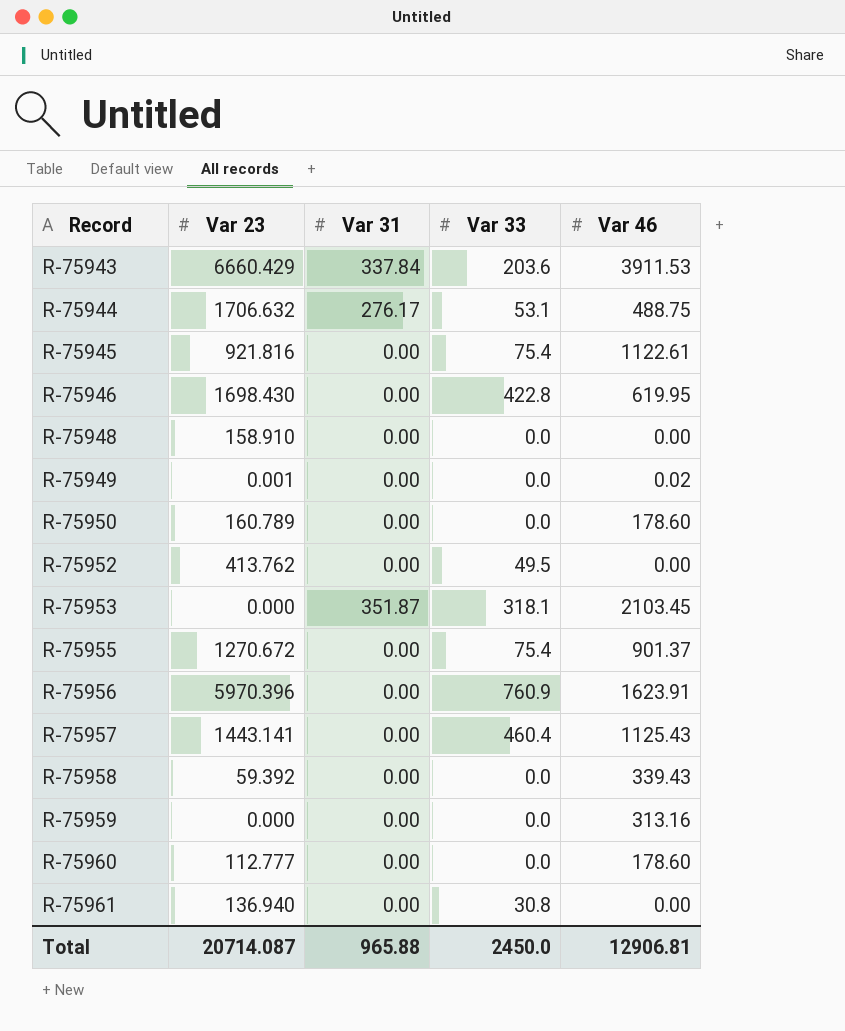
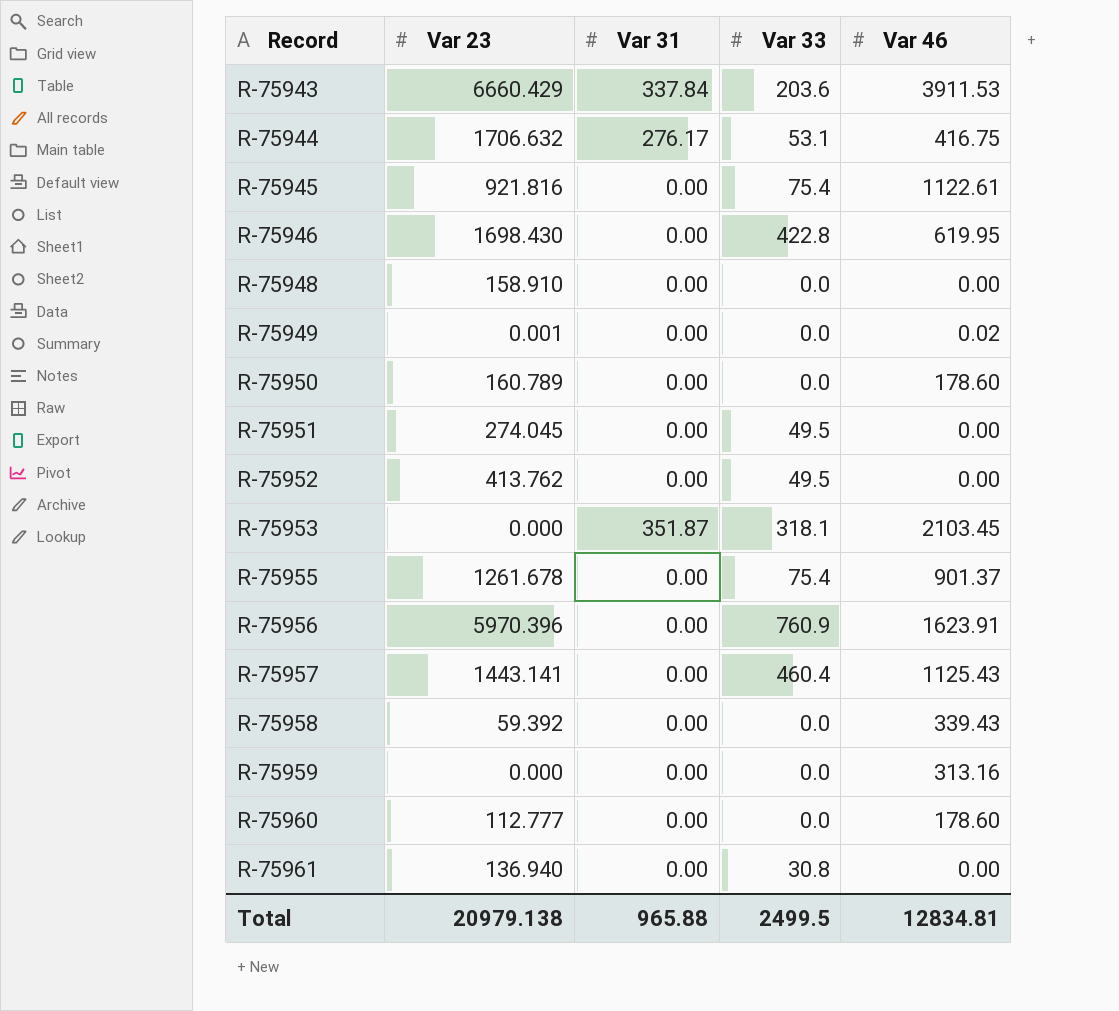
R-75944 | Var 46: 488.75 -> 416.75
row R-75951: none -> 274.045 | 0.00 | 49.5 | 0.00
R-75955 | Var 23: 1270.672 -> 1261.678
Total | Var 23: 20714.087 -> 20979.138
Total | Var 33: 2450.0 -> 2499.5
Total | Var 46: 12906.81 -> 12834.81

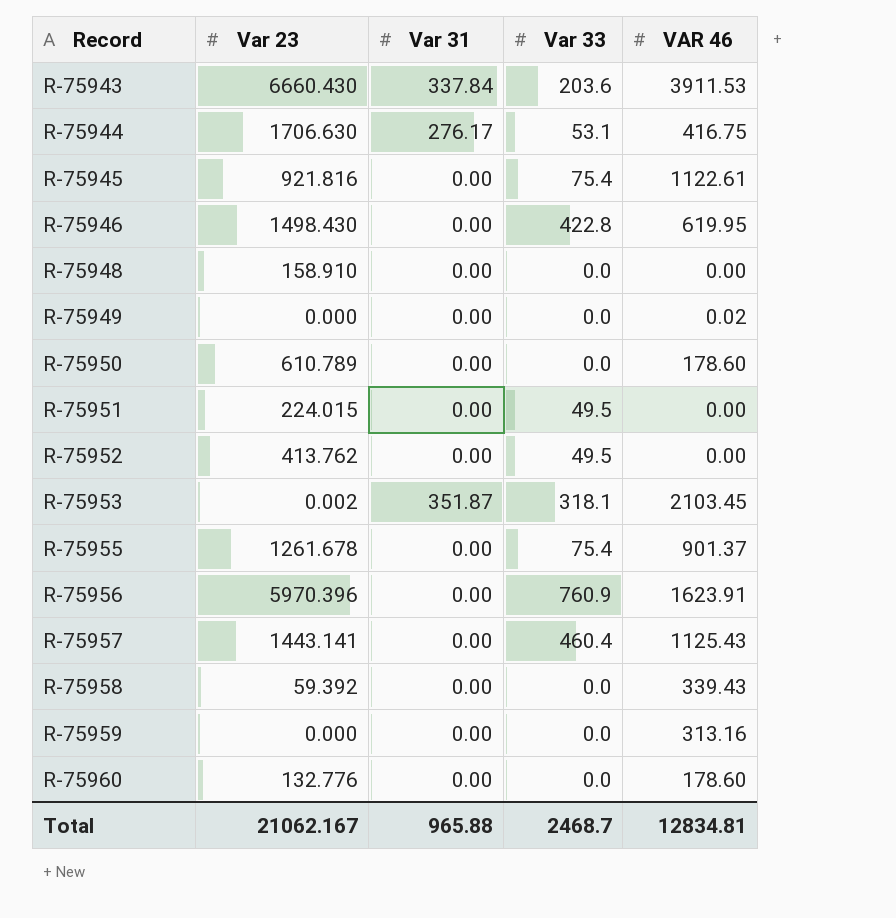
column name: Var 46 -> VAR 46
row R-75961: 136.940 | 0.00 | 30.8 | 0.00 -> none
R-75943 | Var 23: 6660.429 -> 6660.430
R-75944 | Var 23: 1706.632 -> 1706.630
R-75946 | Var 23: 1698.430 -> 1498.430
R-75949 | Var 23: 0.001 -> 0.000
R-75950 | Var 23: 160.789 -> 610.789
R-75951 | Var 23: 274.045 -> 224.015
R-75953 | Var 23: 0.000 -> 0.002
R-75960 | Var 23: 112.777 -> 132.776
Total | Var 23: 20979.138 -> 21062.167
Total | Var 33: 2499.5 -> 2468.7

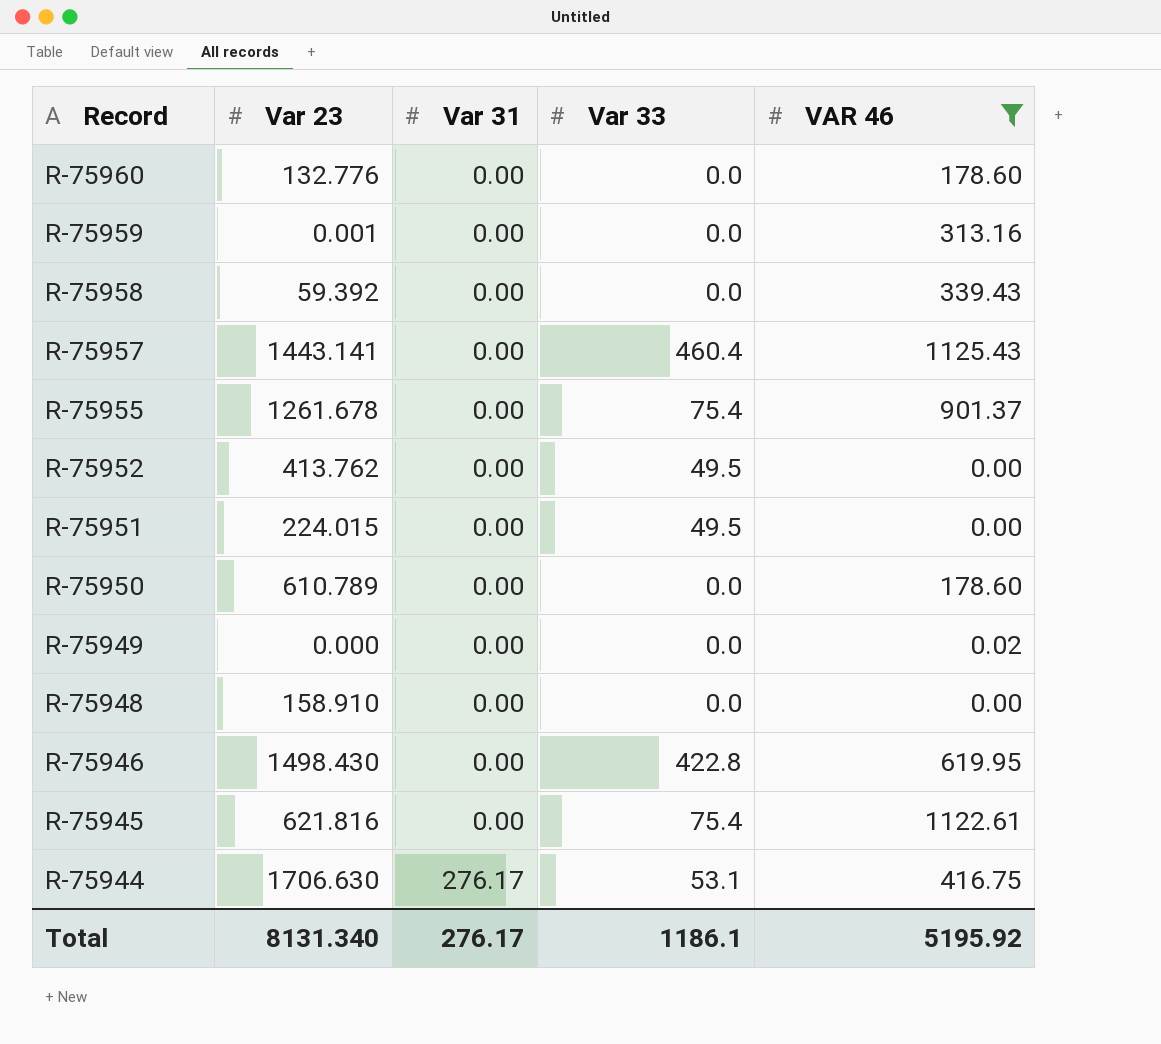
filter: none -> VAR 46 <= 1125.43
row order: Record ascending -> Record descending
R-75959 | Var 23: 0.000 -> 0.001
R-75945 | Var 23: 921.816 -> 621.816
Total | Var 23: 21062.167 -> 8131.340
Total | Var 31: 965.88 -> 276.17
Total | Var 33: 2468.7 -> 1186.1
Total | VAR 46: 12834.81 -> 5195.92

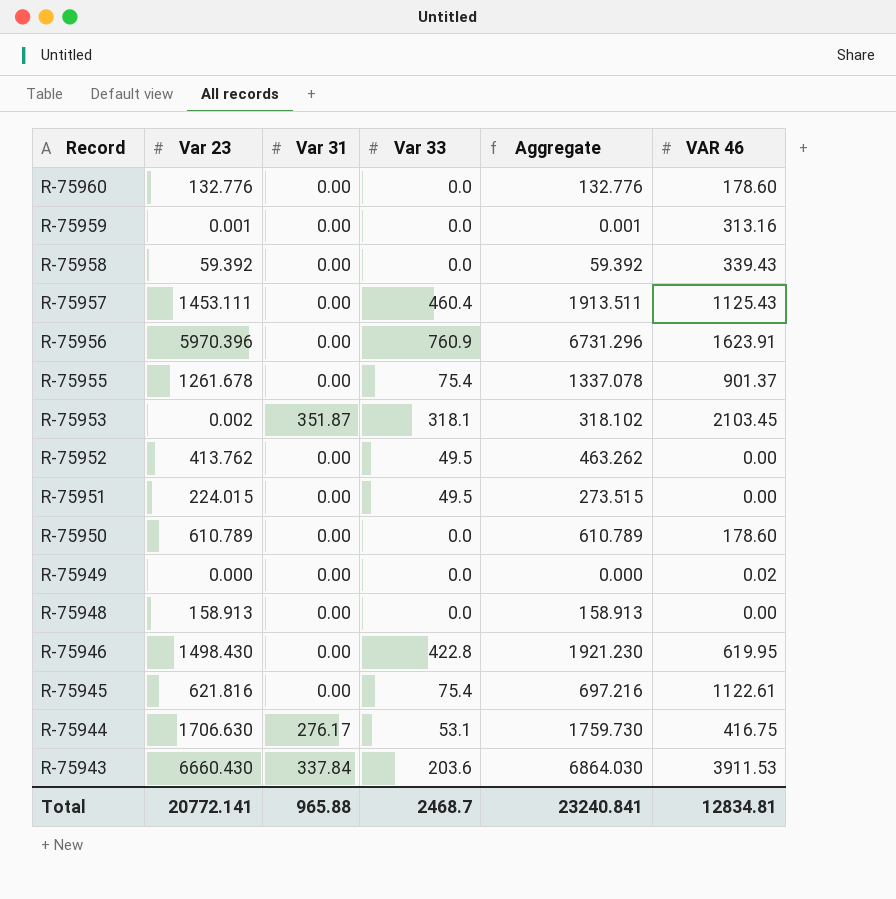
filter: VAR 46 <= 1125.43 -> none
column Aggregate | formula: none -> [Var 23] + [Var 33]
R-75957 | Var 23: 1443.141 -> 1453.111
R-75948 | Var 23: 158.910 -> 158.913
Total | Var 23: 8131.340 -> 20772.141
Total | Var 31: 276.17 -> 965.88
Total | Var 33: 1186.1 -> 2468.7
Total | VAR 46: 5195.92 -> 12834.81

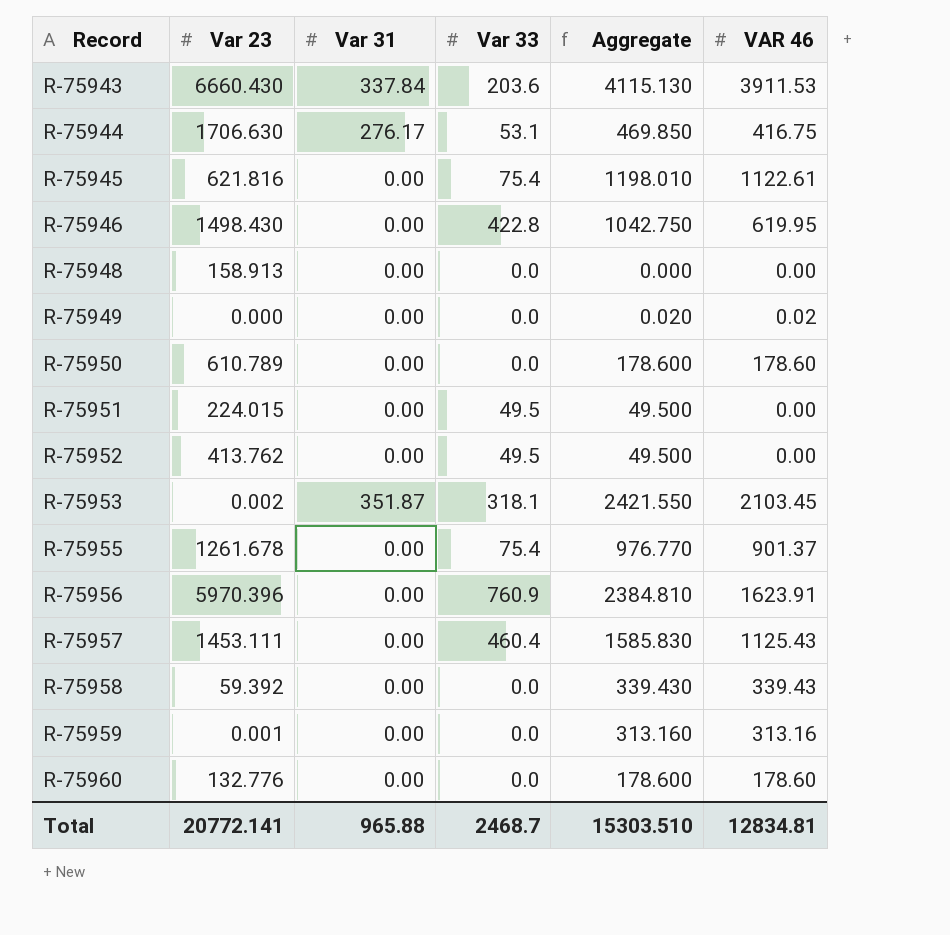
row order: Record descending -> Record ascending
column Aggregate | formula: [Var 23] + [Var 33] -> [Var 33] + [VAR 46]
Total | Aggregate: 23240.841 -> 15303.510

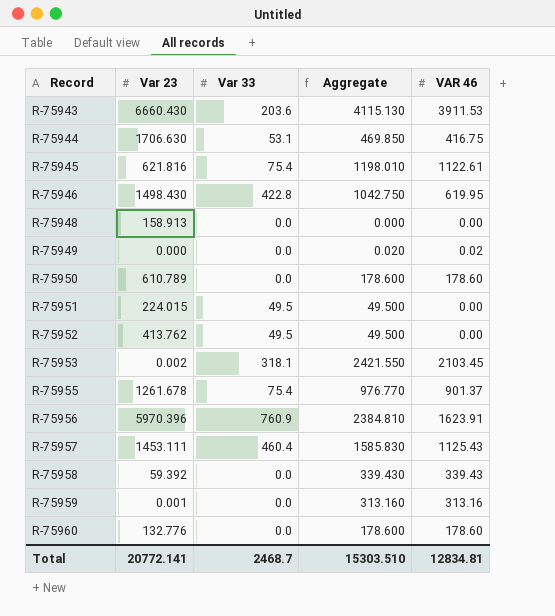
column Var 31 | position: 3 -> none

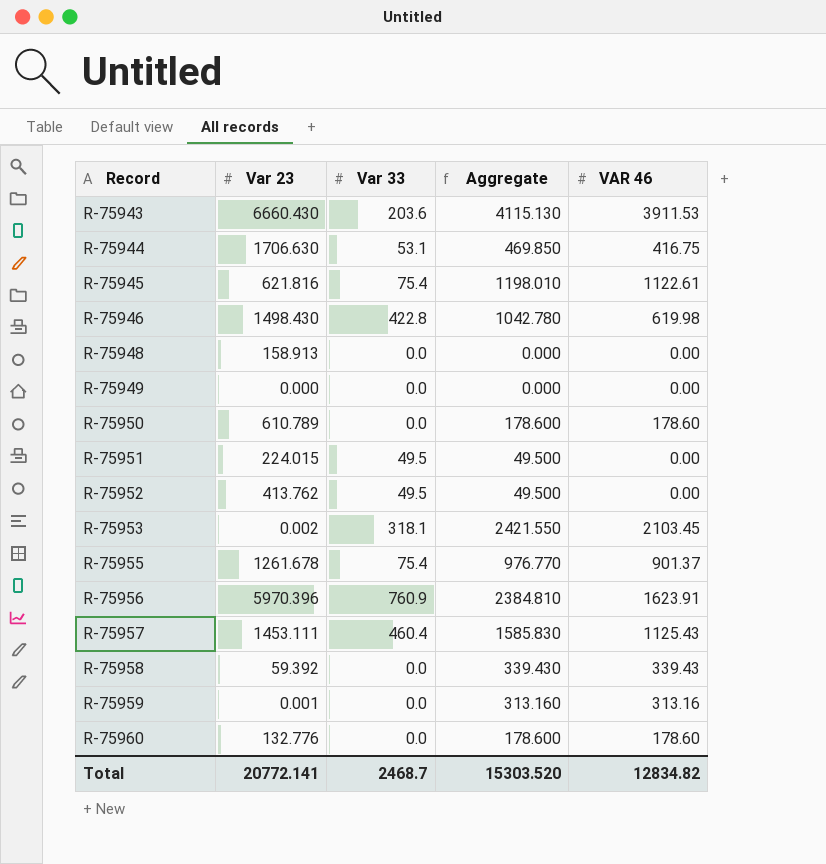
R-75946 | Aggregate: 1042.750 -> 1042.780
R-75946 | VAR 46: 619.95 -> 619.98
R-75949 | Aggregate: 0.020 -> 0.000
R-75949 | VAR 46: 0.02 -> 0.00
Total | Aggregate: 15303.510 -> 15303.520
Total | VAR 46: 12834.81 -> 12834.82

